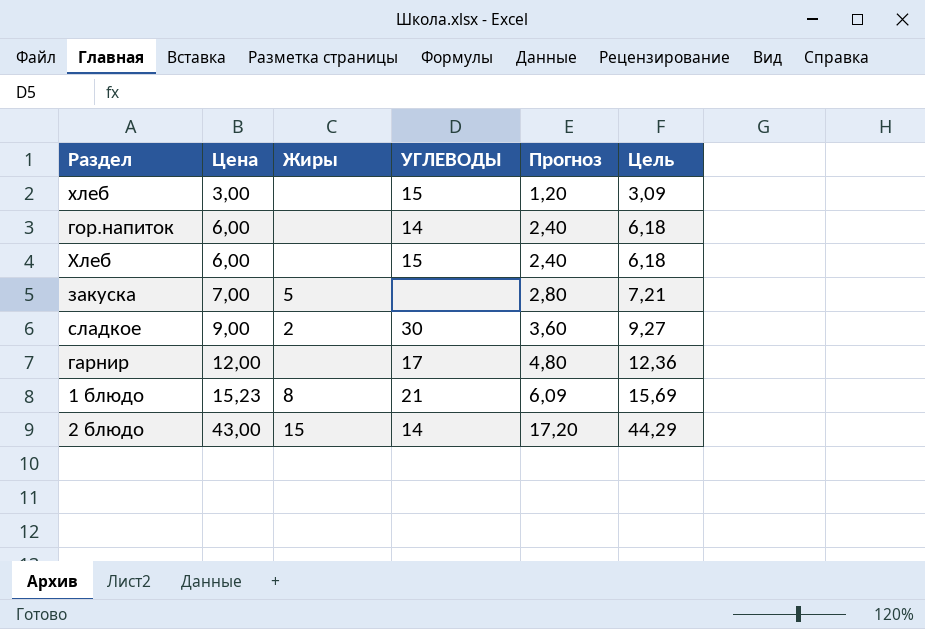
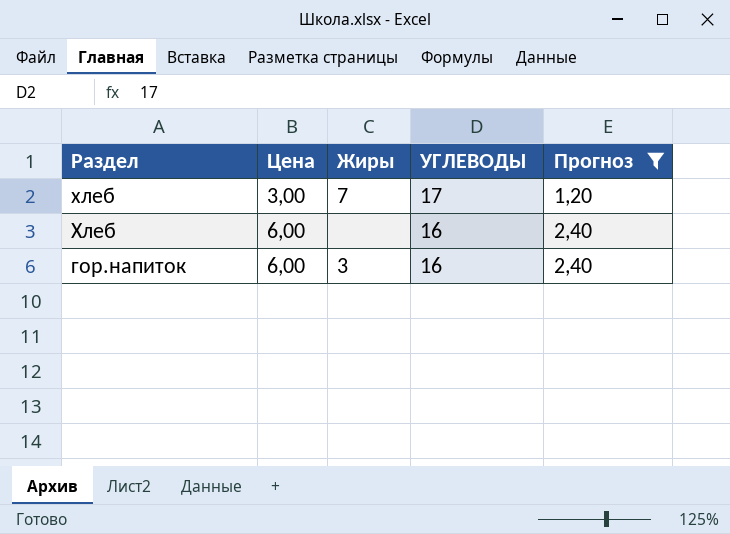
filter: none -> Прогноз <= 2,40
row order: Цена ascending -> Раздел descending
column Цель | formula: [Цена] * 1,03 -> none
хлеб | Жиры: none -> 7
хлеб | УГЛЕВОДЫ: 15 -> 17
Хлеб | УГЛЕВОДЫ: 15 -> 16
гор.напиток | Жиры: none -> 3
гор.напиток | УГЛЕВОДЫ: 14 -> 16

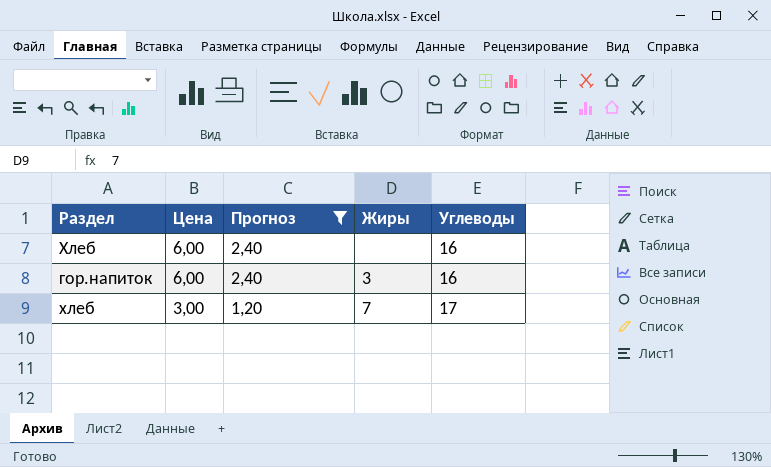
row order: Раздел descending -> Цена descending
column Прогноз | position: 5 -> 3
column name: УГЛЕВОДЫ -> Углеводы

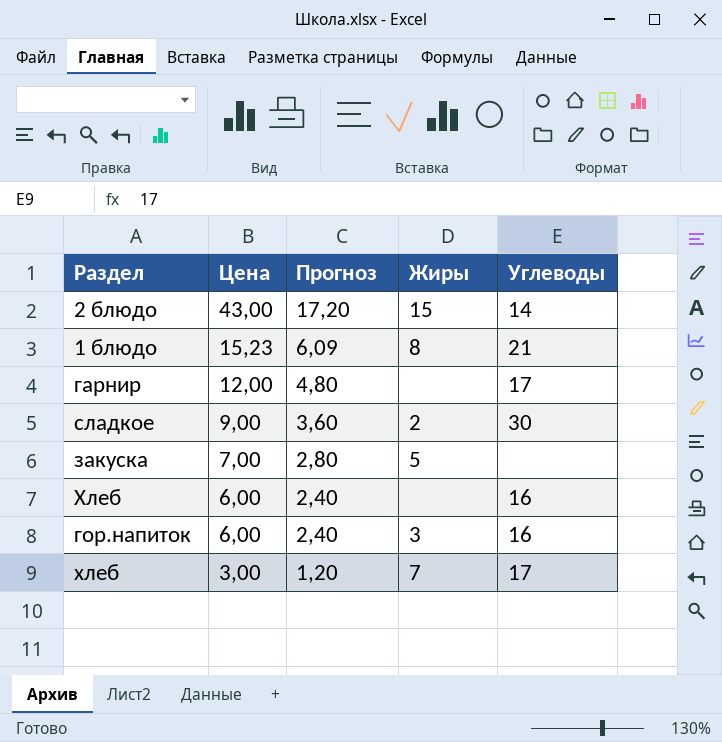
filter: Прогноз <= 2,40 -> none

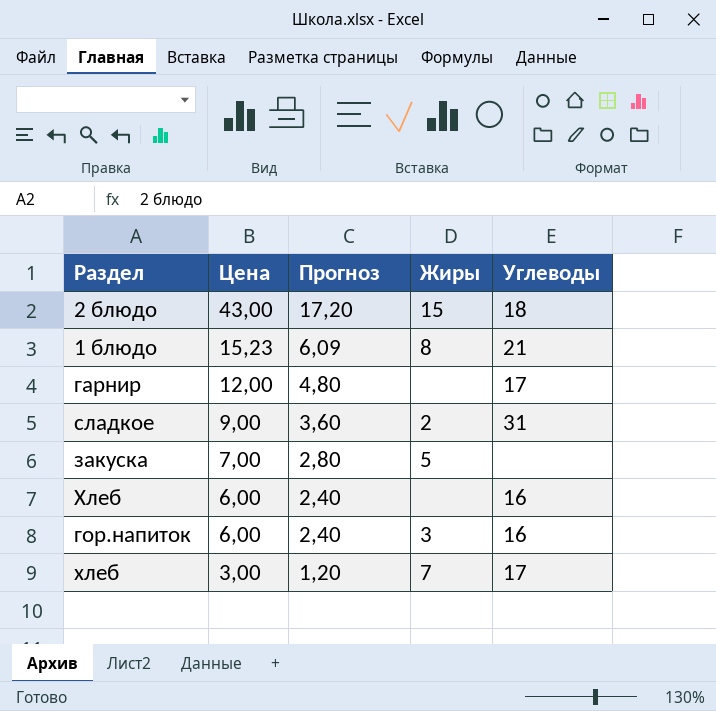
2 блюдо | Углеводы: 14 -> 18
сладкое | Углеводы: 30 -> 31

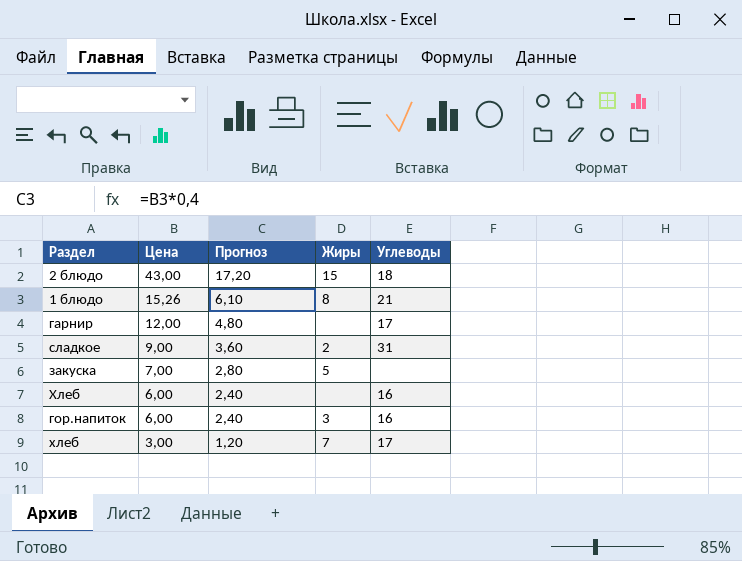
1 блюдо | Цена: 15,23 -> 15,26
1 блюдо | Прогноз: 6,09 -> 6,10

